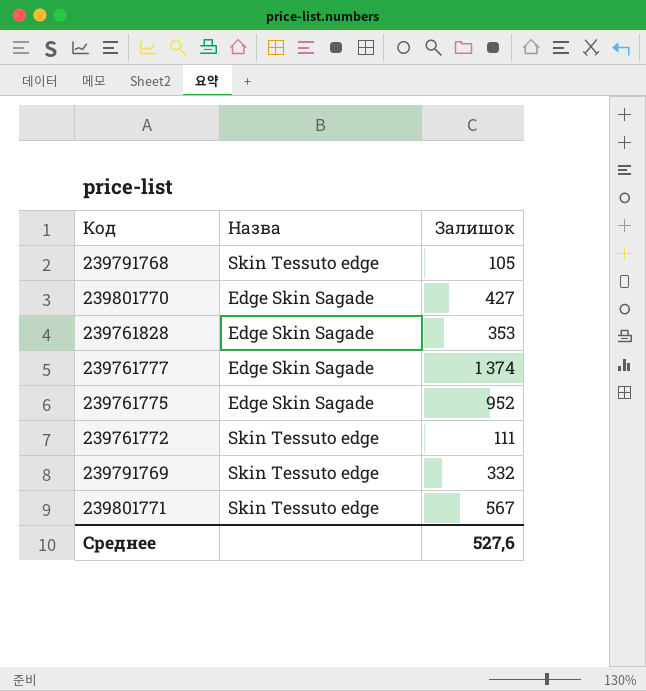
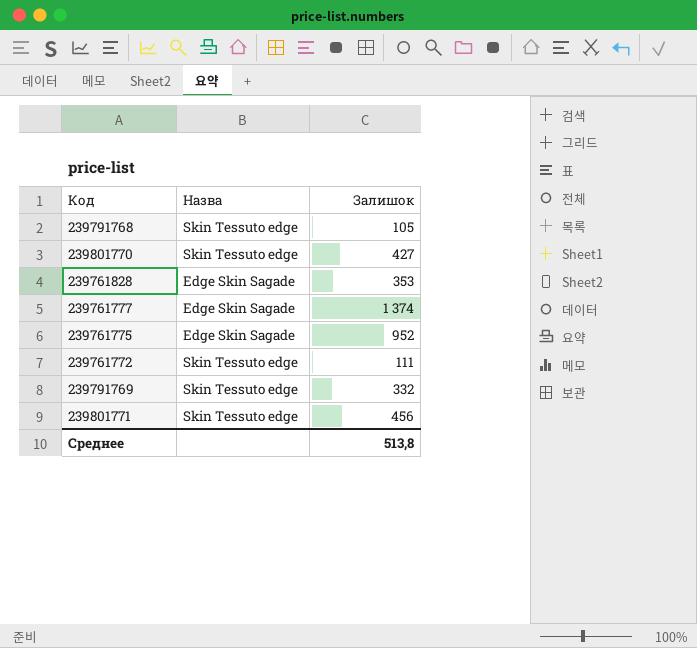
239801770 | Назва: Edge Skin Sagade -> Skin Tessuto edge
239801771 | Залишок: 567 -> 456
Среднее | Залишок: 527,6 -> 513,8

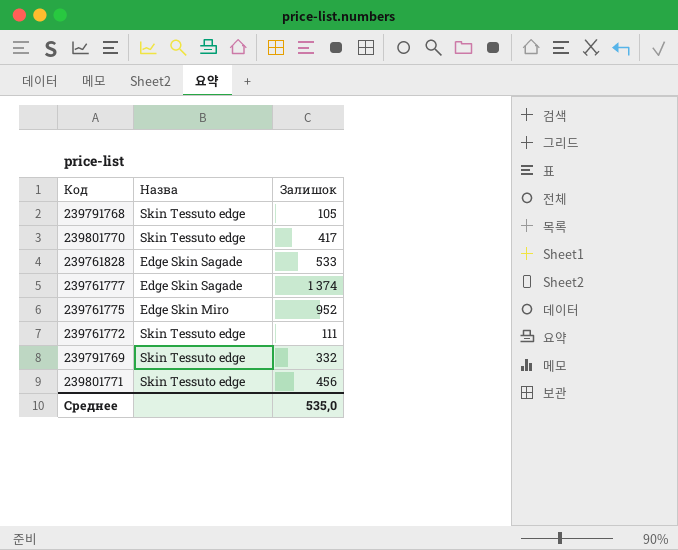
239801770 | Залишок: 427 -> 417
239761828 | Залишок: 353 -> 533
239761775 | Назва: Edge Skin Sagade -> Edge Skin Miro
Среднее | Залишок: 513,8 -> 535,0

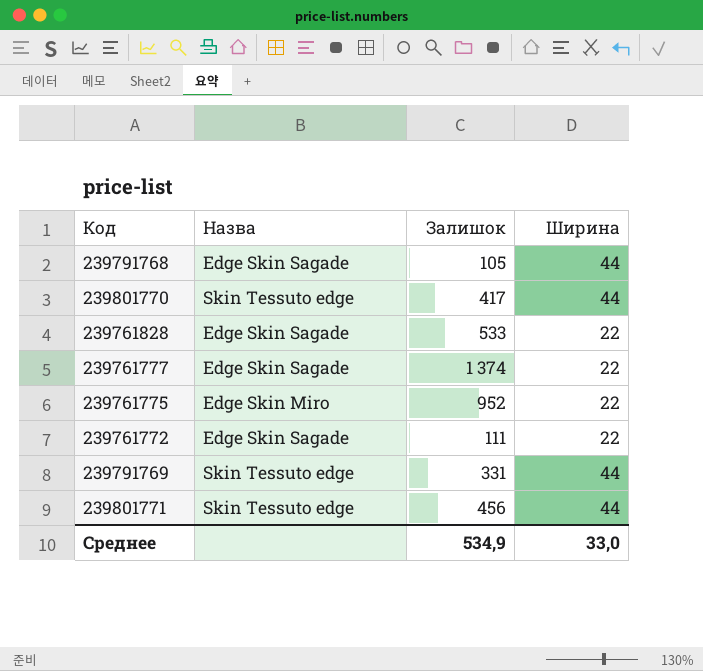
column Ширина | position: none -> 4
239791768 | Назва: Skin Tessuto edge -> Edge Skin Sagade
239761772 | Назва: Skin Tessuto edge -> Edge Skin Sagade
239791769 | Залишок: 332 -> 331
Среднее | Залишок: 535,0 -> 534,9

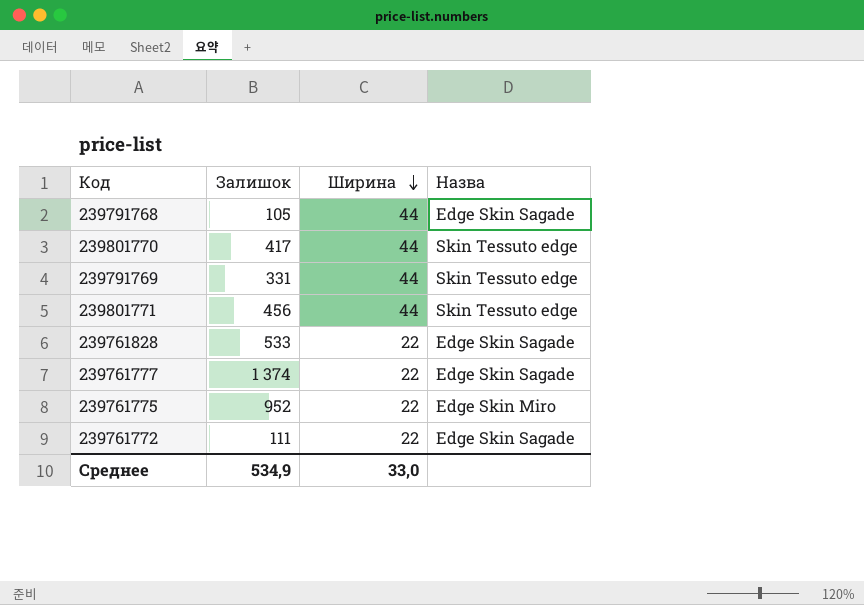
row order: none -> Ширина descending
column Назва | position: 2 -> 4

